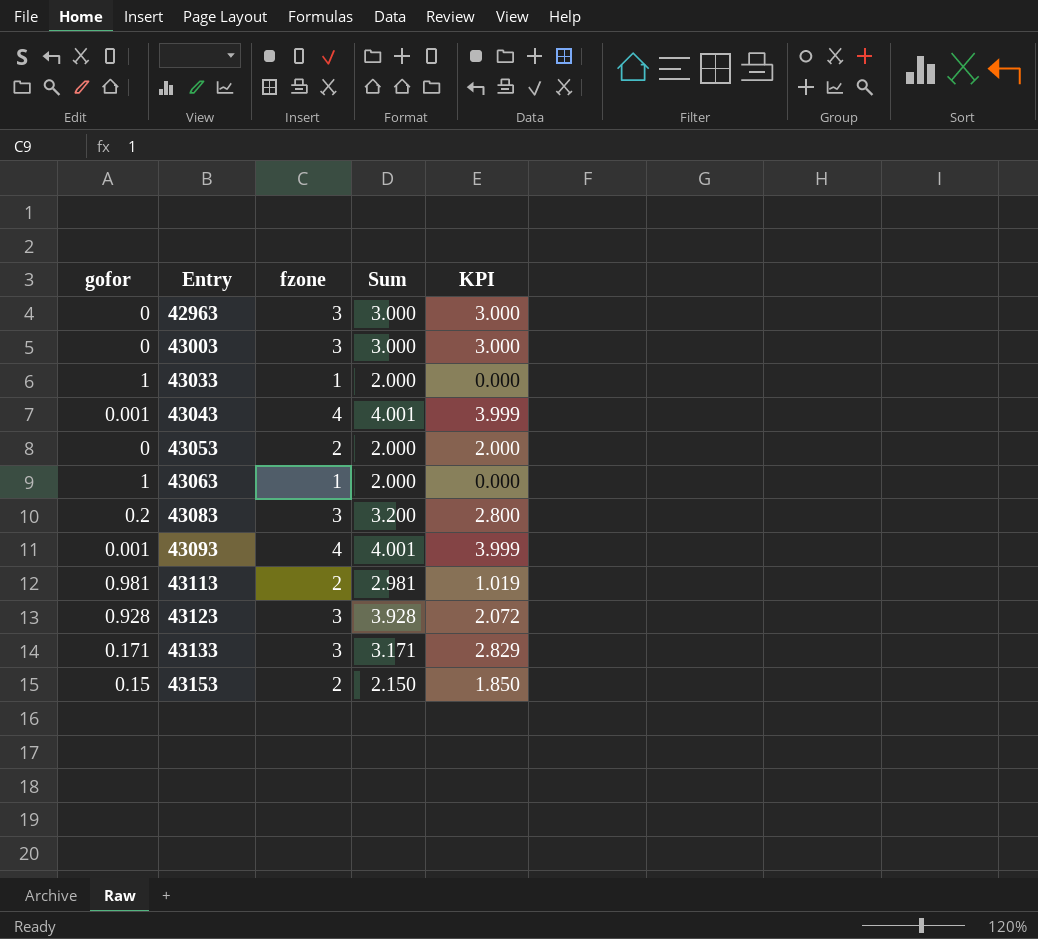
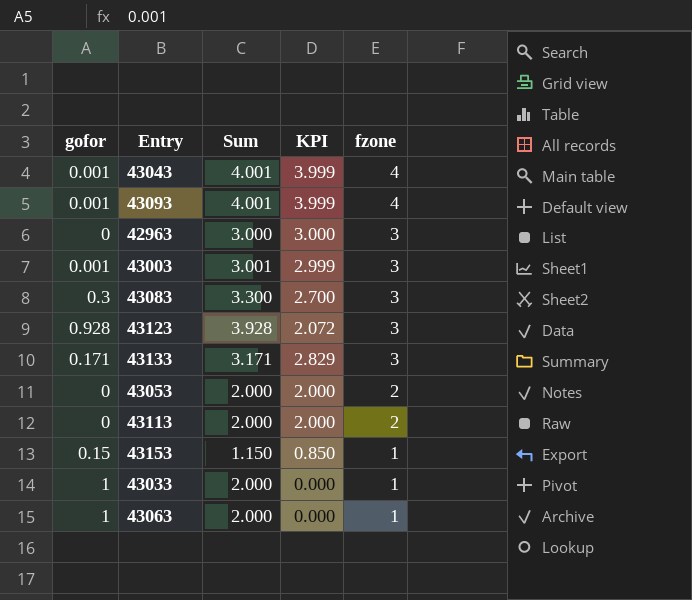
row order: Entry ascending -> fzone descending
column fzone | position: 3 -> 5
43003 | gofor: 0 -> 0.001
43003 | Sum: 3.000 -> 3.001
43003 | KPI: 3.000 -> 2.999
43083 | gofor: 0.2 -> 0.3
43083 | Sum: 3.200 -> 3.300
43083 | KPI: 2.800 -> 2.700
43113 | gofor: 0.981 -> 0
43113 | Sum: 2.981 -> 2.000
43113 | KPI: 1.019 -> 2.000
43153 | Sum: 2.150 -> 1.150
43153 | KPI: 1.850 -> 0.850
43153 | fzone: 2 -> 1

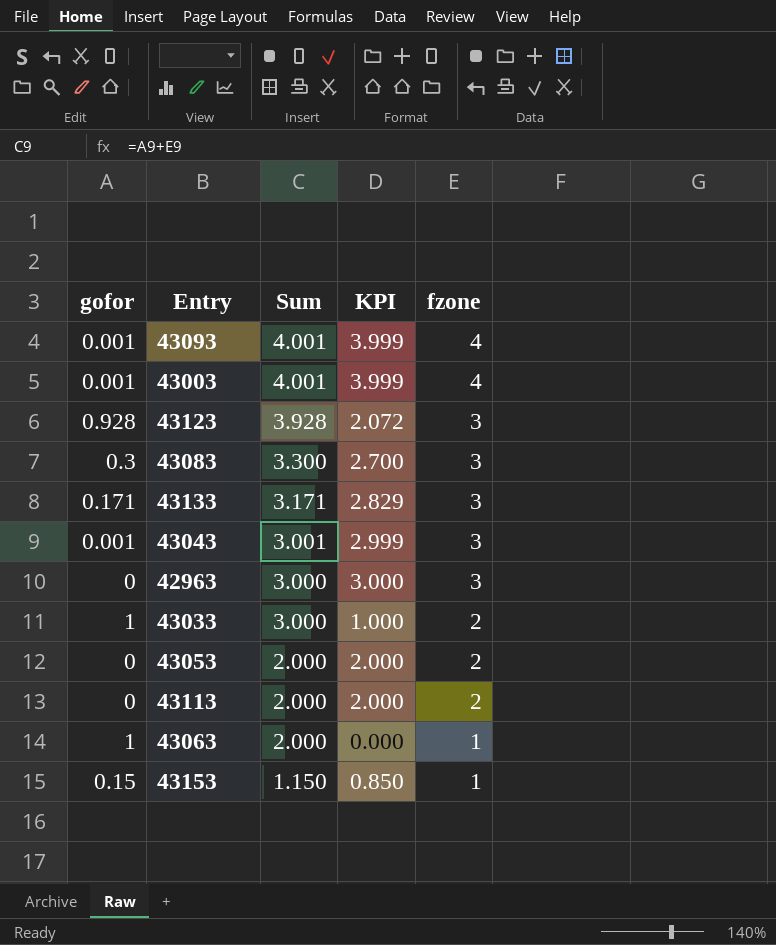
row order: fzone descending -> Sum descending
43003 | Sum: 3.001 -> 4.001
43003 | KPI: 2.999 -> 3.999
43003 | fzone: 3 -> 4
43043 | Sum: 4.001 -> 3.001
43043 | KPI: 3.999 -> 2.999
43043 | fzone: 4 -> 3
43033 | Sum: 2.000 -> 3.000
43033 | KPI: 0.000 -> 1.000
43033 | fzone: 1 -> 2

